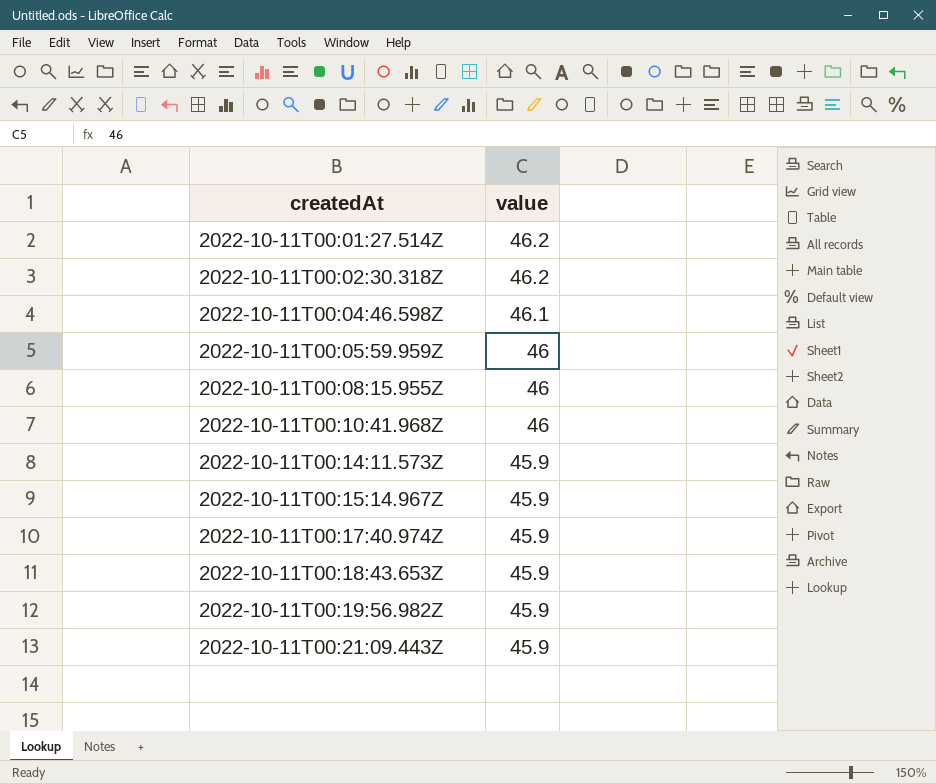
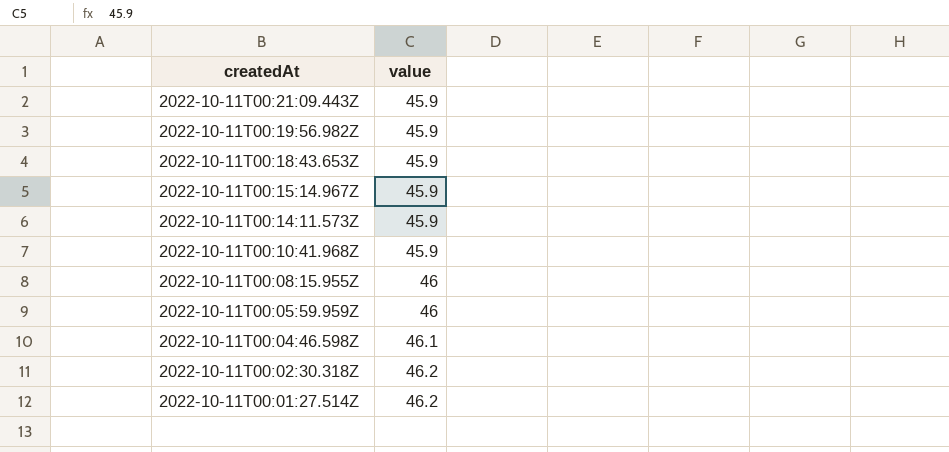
row order: createdAt ascending -> createdAt descending
row 2022-10-11T00:17:40.974Z: 45.9 -> none
2022-10-11T00:10:41.968Z | value: 46 -> 45.9

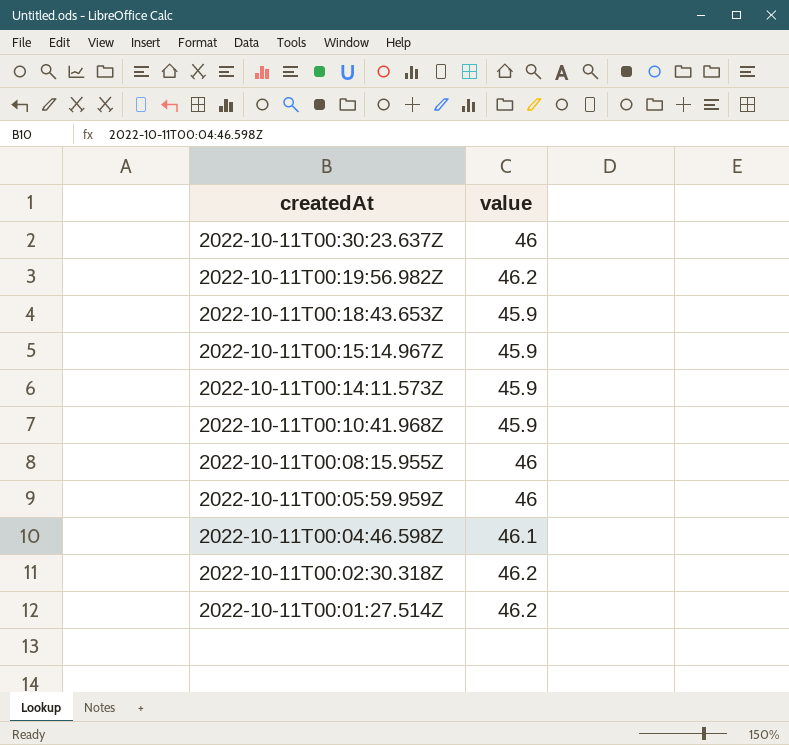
row 2022-10-11T00:21:09.443Z: 45.9 -> none
row 2022-10-11T00:30:23.637Z: none -> 46
2022-10-11T00:19:56.982Z | value: 45.9 -> 46.2

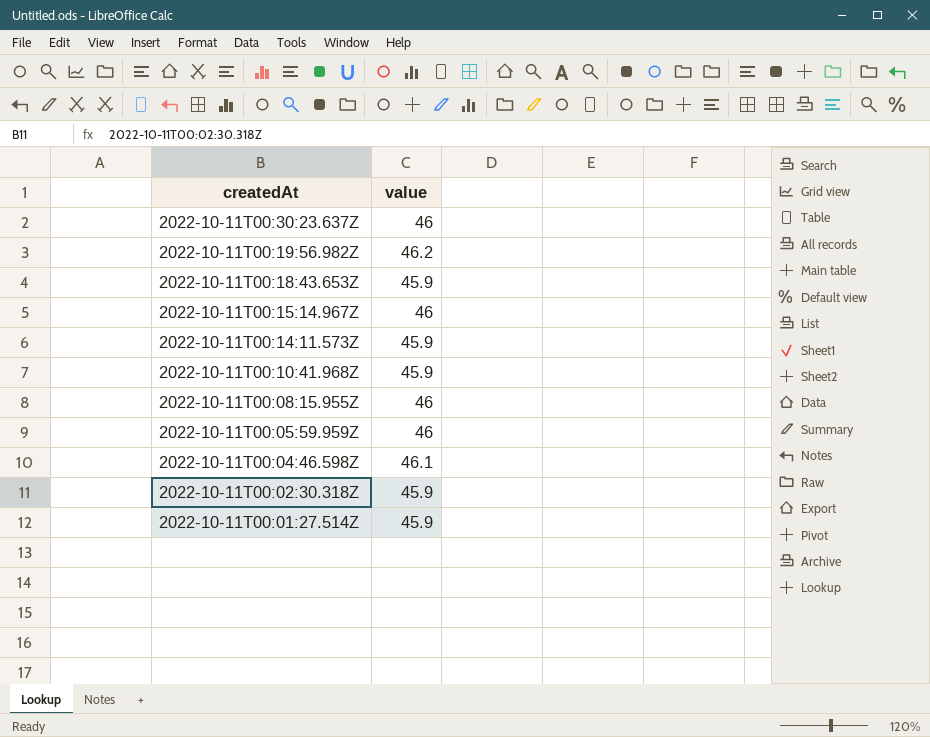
2022-10-11T00:15:14.967Z | value: 45.9 -> 46
2022-10-11T00:02:30.318Z | value: 46.2 -> 45.9
2022-10-11T00:01:27.514Z | value: 46.2 -> 45.9

